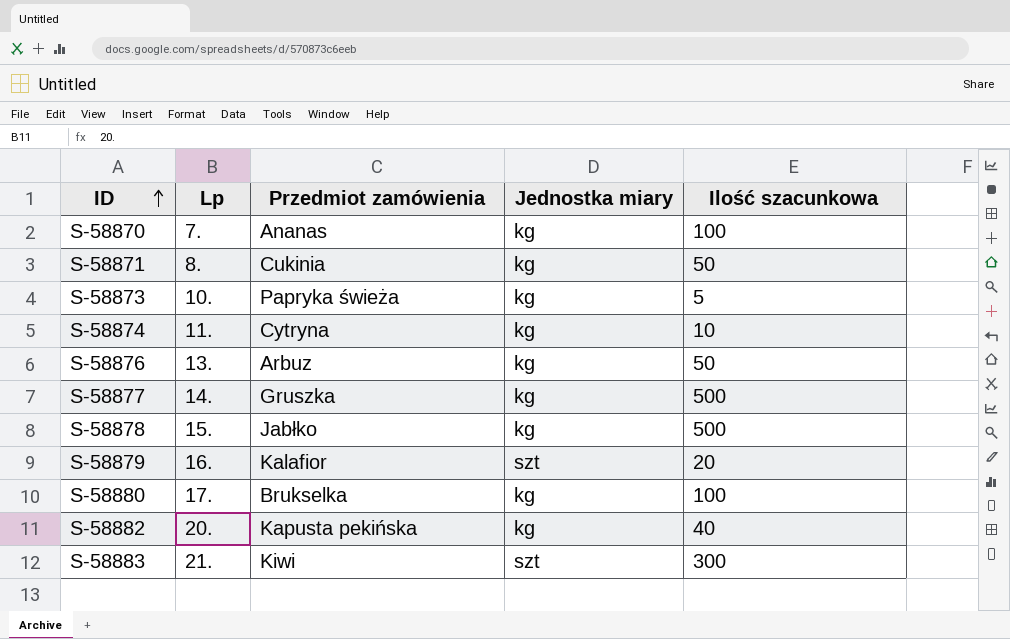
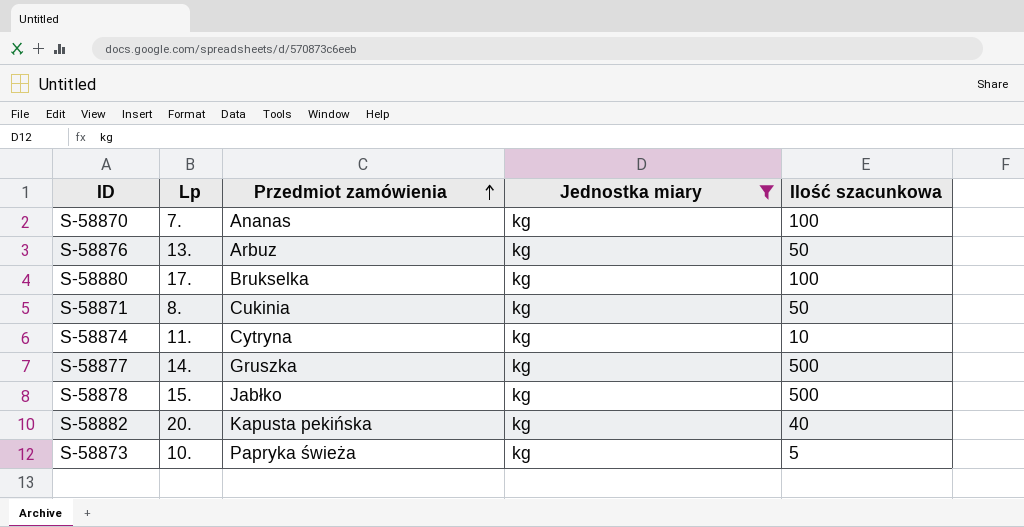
filter: none -> Jednostka miary = kg
row order: ID ascending -> Przedmiot zamówienia ascending

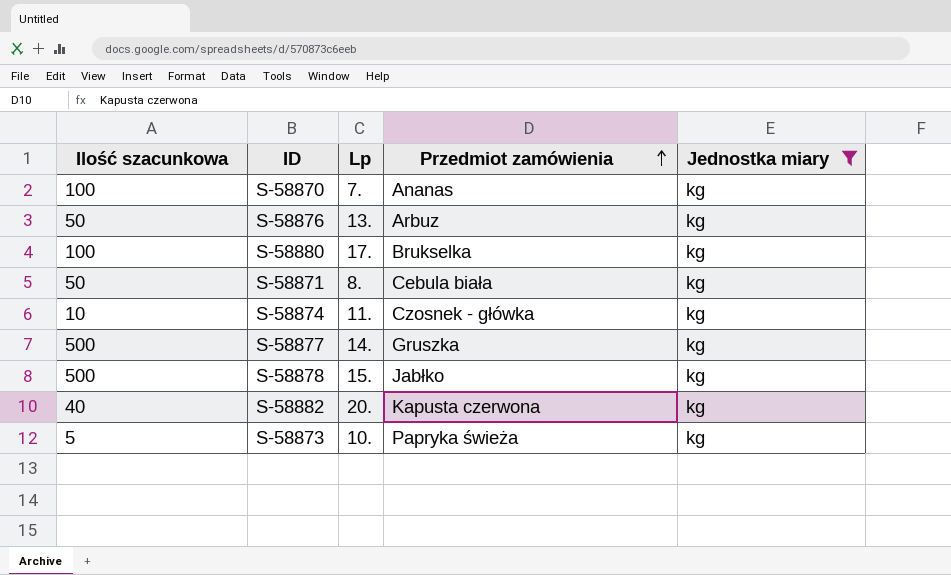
column Ilość szacunkowa | position: 5 -> 1
S-58871 | Przedmiot zamówienia: Cukinia -> Cebula biała
S-58874 | Przedmiot zamówienia: Cytryna -> Czosnek - główka
S-58882 | Przedmiot zamówienia: Kapusta pekińska -> Kapusta czerwona

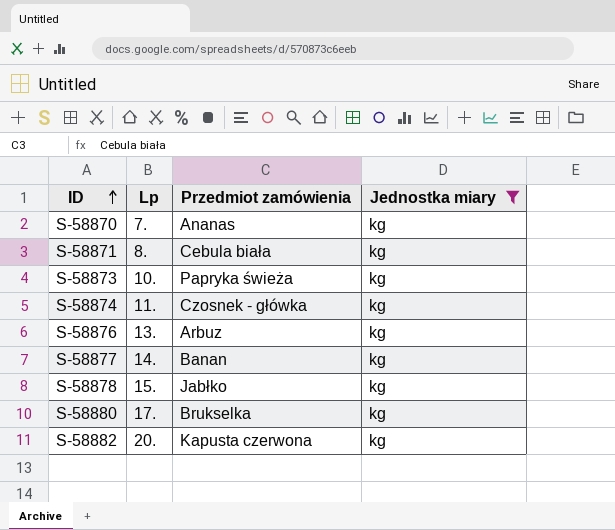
row order: Przedmiot zamówienia ascending -> ID ascending
column Ilość szacunkowa | position: 1 -> none
S-58877 | Przedmiot zamówienia: Gruszka -> Banan

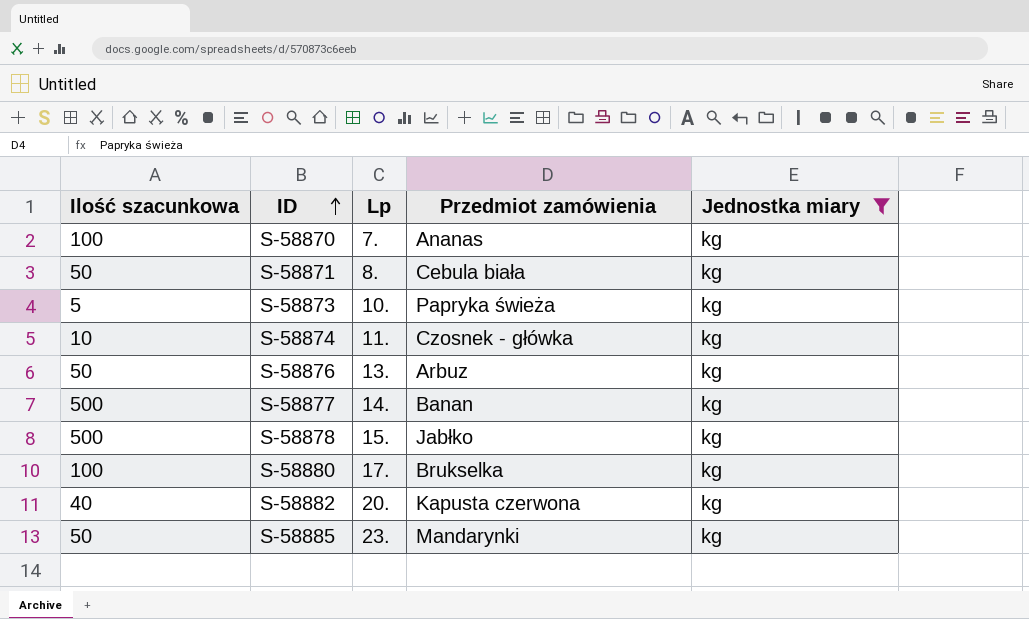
column Ilość szacunkowa | position: none -> 1
row S-58885: none -> 50 | 23. | Mandarynki | kg

